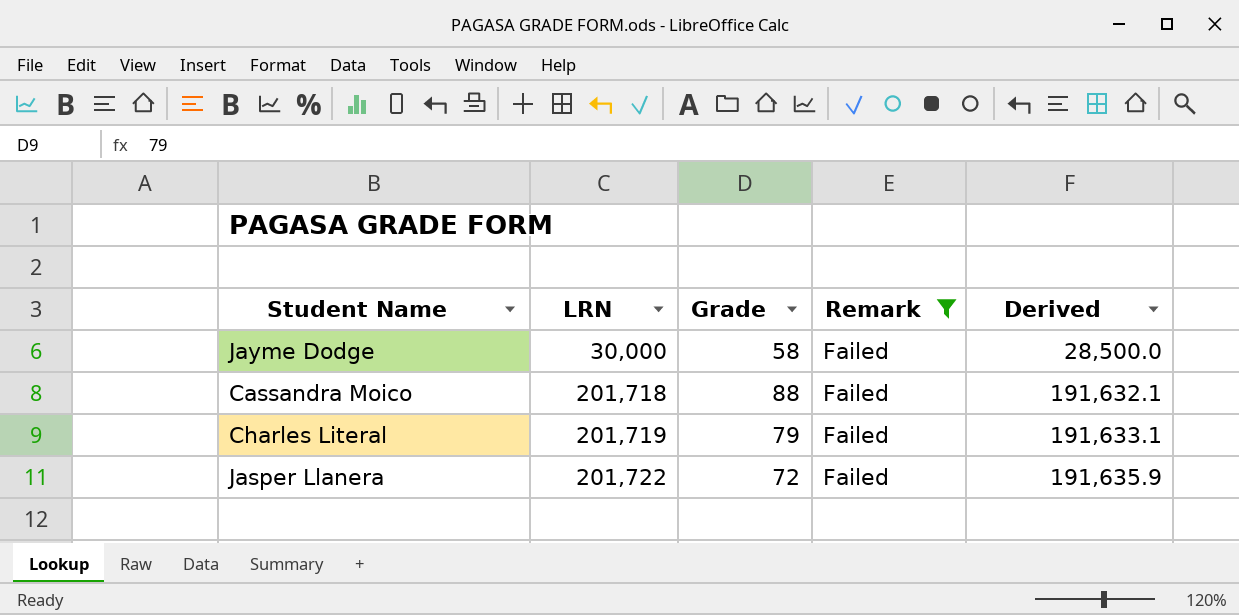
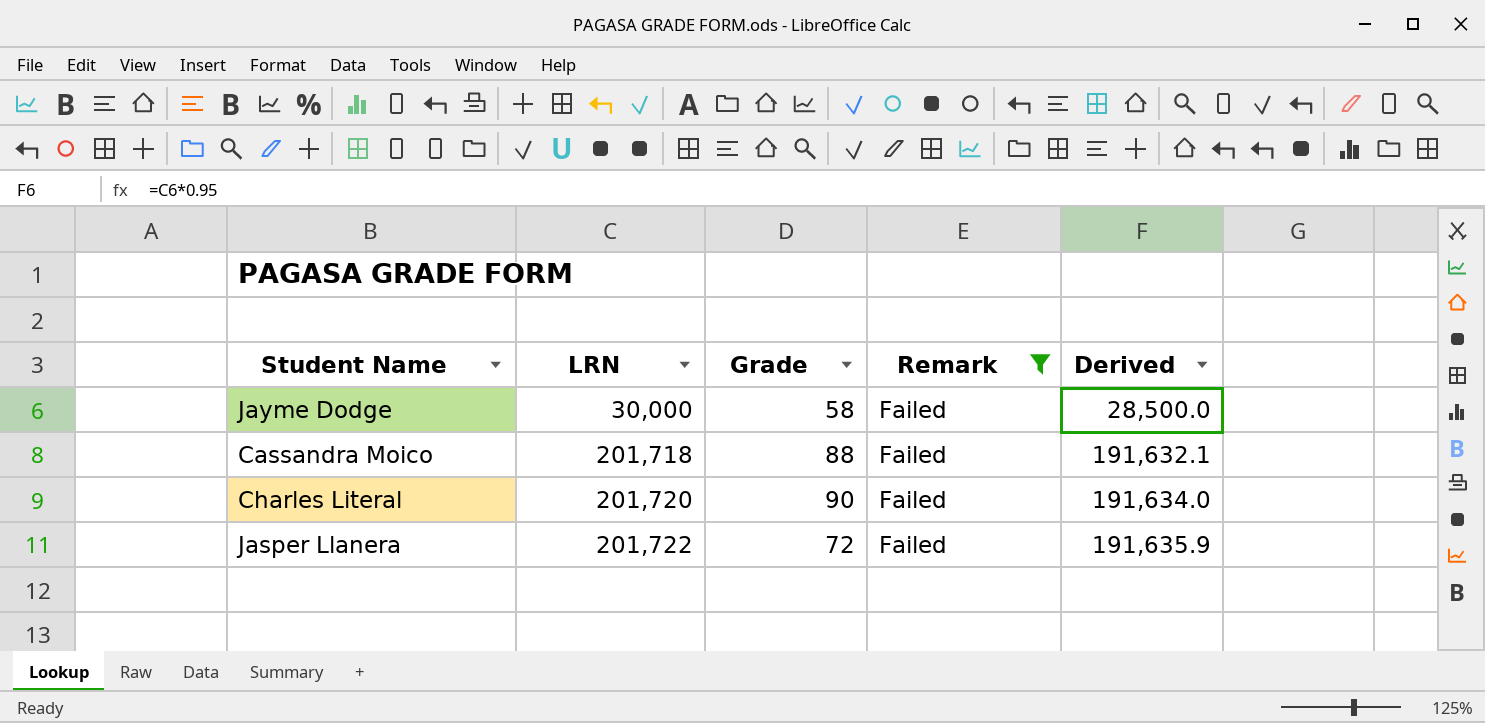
Charles Literal | LRN: 201,719 -> 201,720
Charles Literal | Grade: 79 -> 90
Charles Literal | Derived: 191,633.1 -> 191,634.0

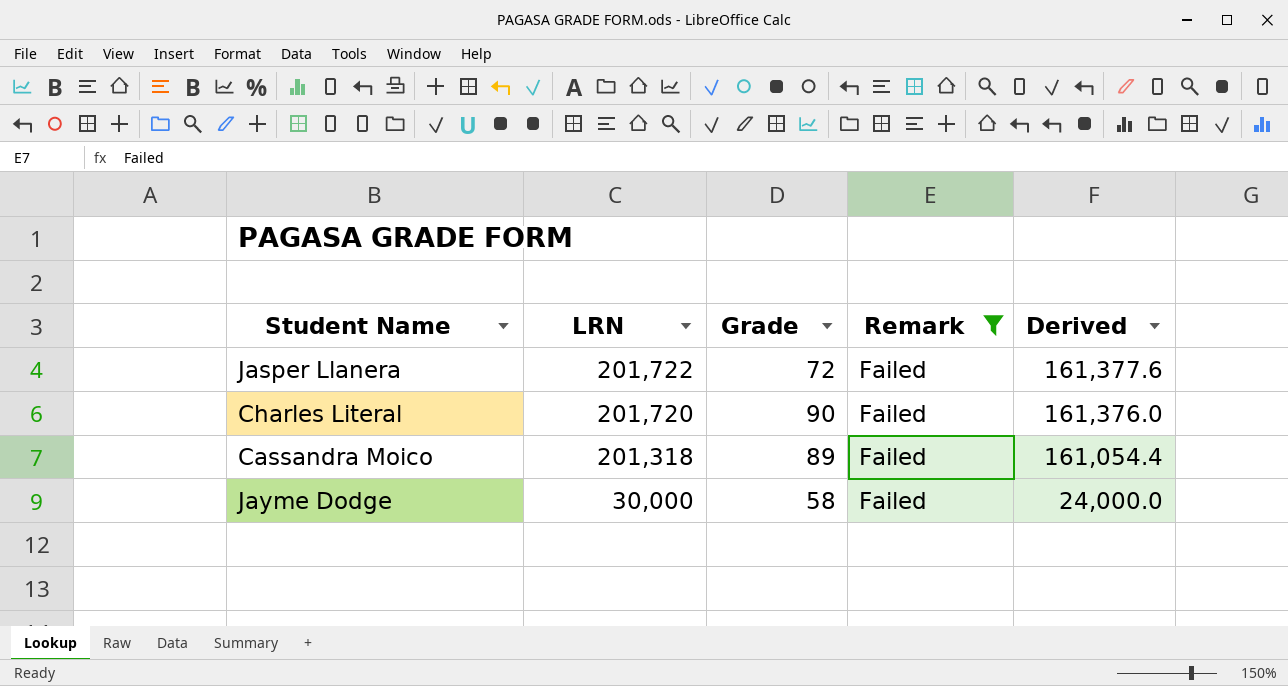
row order: LRN ascending -> LRN descending
column Derived | formula: [LRN] * 0.95 -> [LRN] * 0.8
Cassandra Moico | LRN: 201,718 -> 201,318
Cassandra Moico | Grade: 88 -> 89

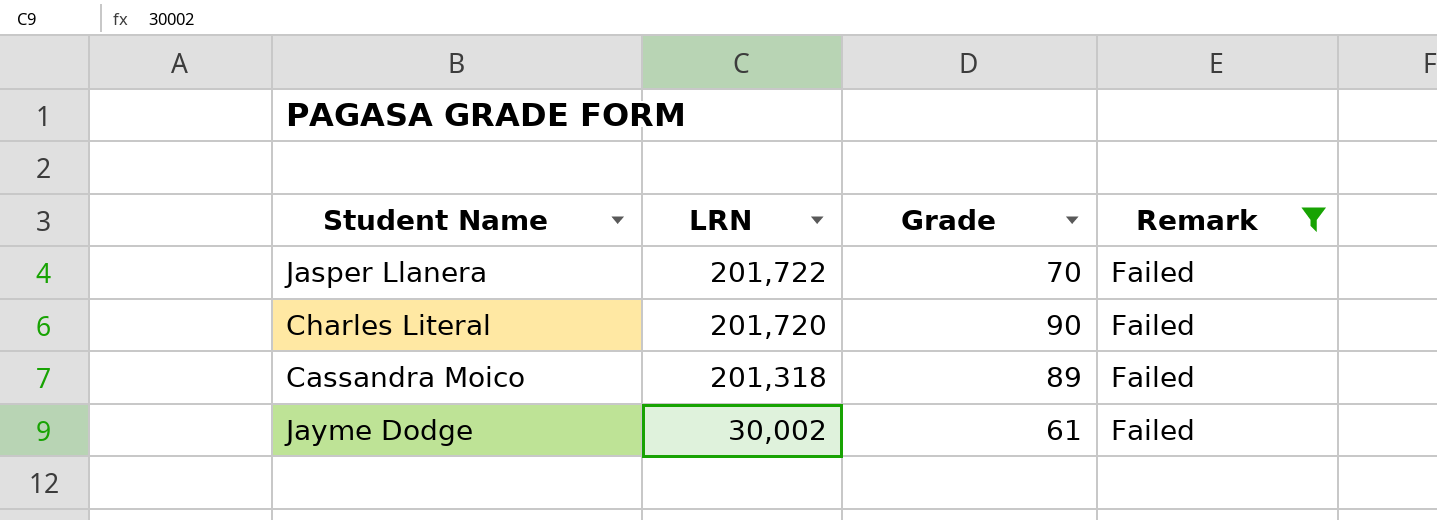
column Derived | formula: [LRN] * 0.8 -> none
Jasper Llanera | Grade: 72 -> 70
Jayme Dodge | LRN: 30,000 -> 30,002
Jayme Dodge | Grade: 58 -> 61

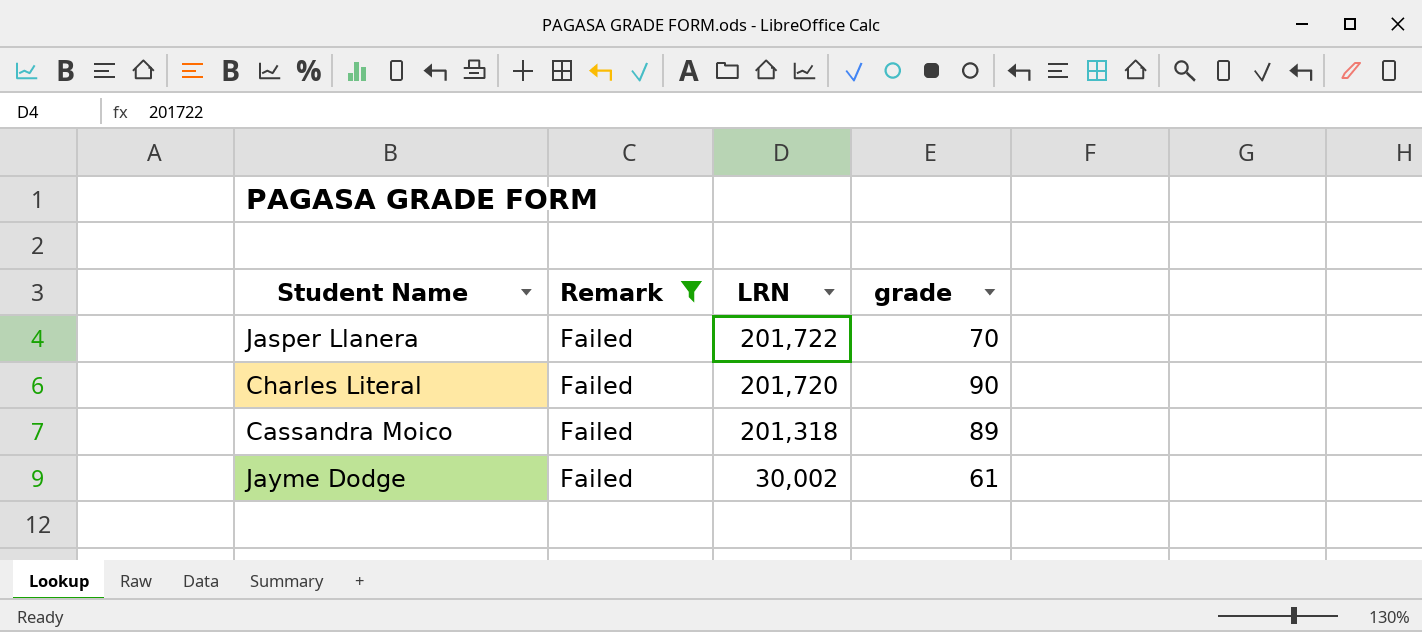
column Remark | position: 4 -> 2
column name: Grade -> grade

